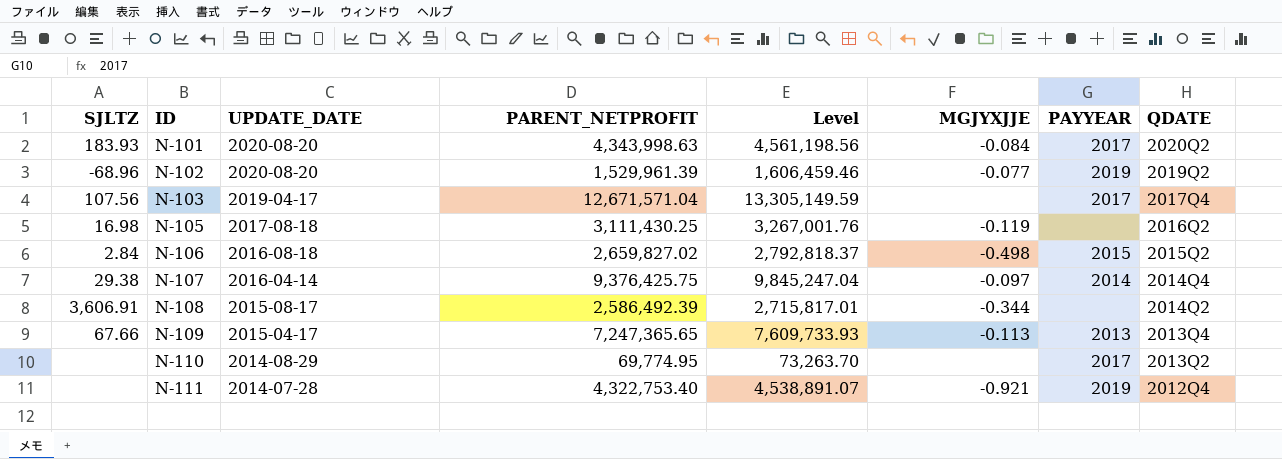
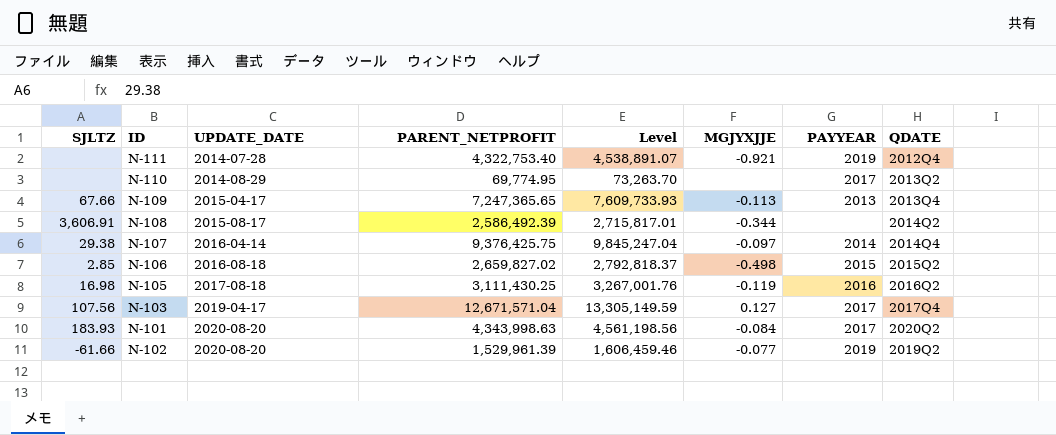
row order: ID ascending -> UPDATE_DATE ascending
N-106 | SJLTZ: 2.84 -> 2.85
N-105 | PAYYEAR: none -> 2016
N-103 | MGJYXJJE: none -> 0.127
N-102 | SJLTZ: -68.96 -> -61.66

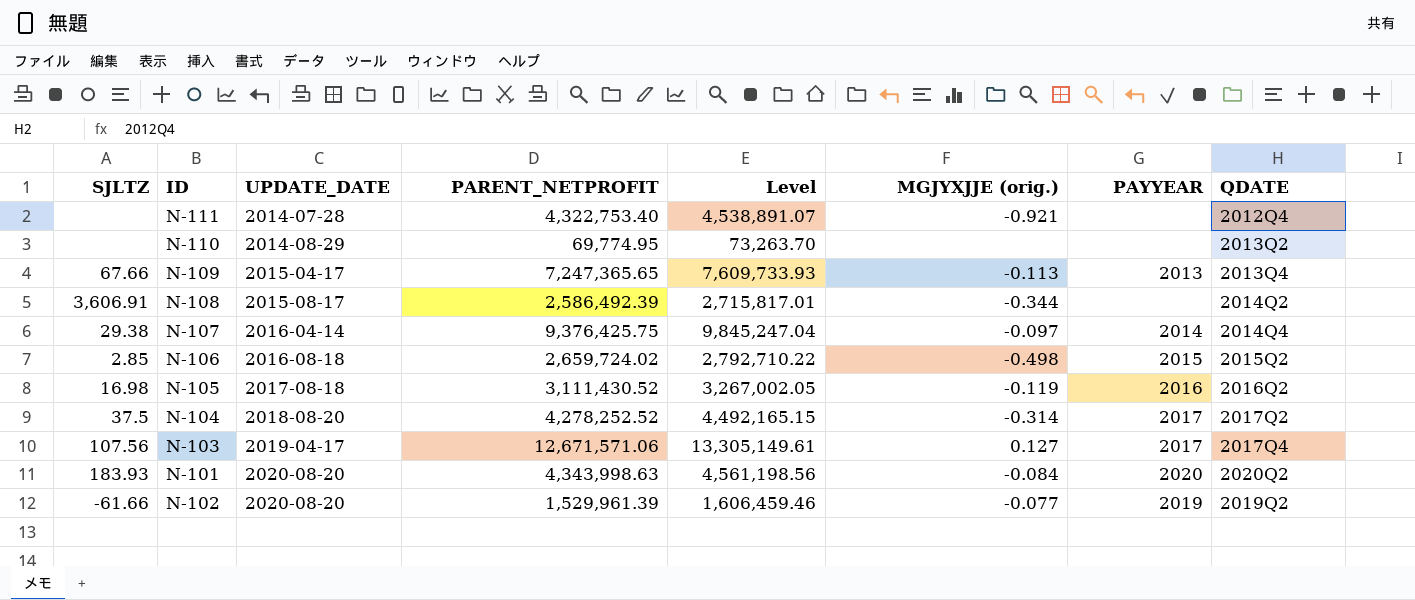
column name: MGJYXJJE -> MGJYXJJE (orig.)
N-111 | PAYYEAR: 2019 -> none
N-110 | PAYYEAR: 2017 -> none
N-106 | PARENT_NETPROFIT: 2,659,827.02 -> 2,659,724.02
N-106 | Level: 2,792,818.37 -> 2,792,710.22
N-105 | PARENT_NETPROFIT: 3,111,430.25 -> 3,111,430.52
N-105 | Level: 3,267,001.76 -> 3,267,002.05
row N-104: none -> 37.5 | 2018-08-20 | 4,278,252.52 | 4,492,165.15 | -0.314 | 2017 | 2017Q2
N-103 | PARENT_NETPROFIT: 12,671,571.04 -> 12,671,571.06
N-103 | Level: 13,305,149.59 -> 13,305,149.61
N-101 | PAYYEAR: 2017 -> 2020

